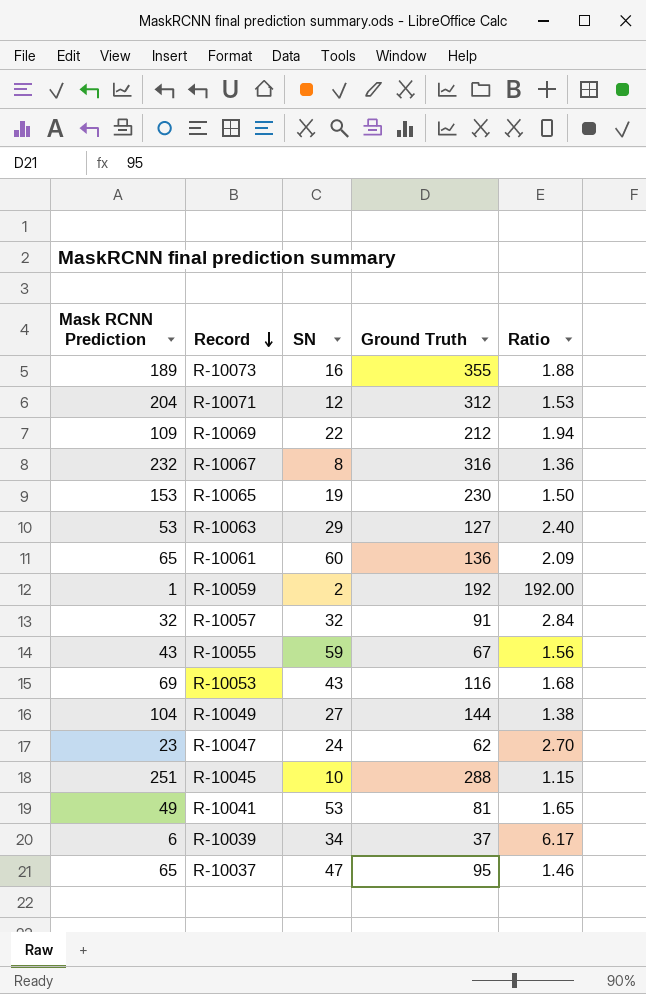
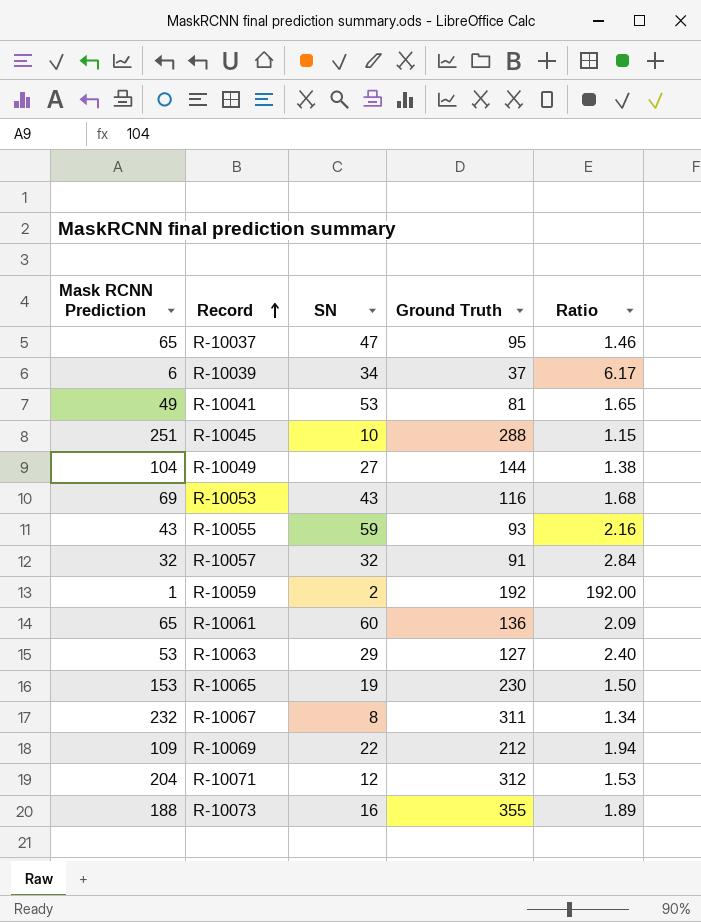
row order: Record descending -> Record ascending
row R-10047: 23 | 24 | 62 | 2.70 -> none
R-10055 | Ground Truth: 67 -> 93
R-10055 | Ratio: 1.56 -> 2.16
R-10067 | Ground Truth: 316 -> 311
R-10067 | Ratio: 1.36 -> 1.34
R-10073 | Mask RCNN Prediction: 189 -> 188
R-10073 | Ratio: 1.88 -> 1.89

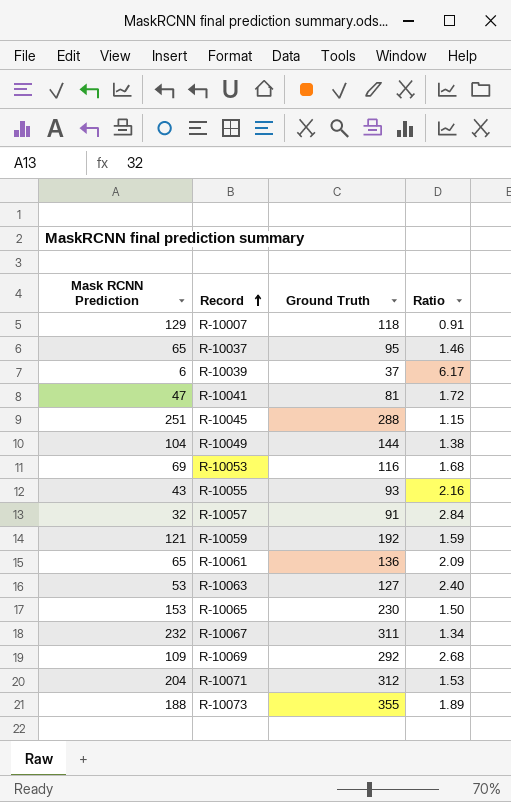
column SN | position: 3 -> none
row R-10007: none -> 129 | 118 | 0.91
R-10041 | Mask RCNN Prediction: 49 -> 47
R-10041 | Ratio: 1.65 -> 1.72
R-10059 | Mask RCNN Prediction: 1 -> 121
R-10059 | Ratio: 192.00 -> 1.59
R-10069 | Ground Truth: 212 -> 292
R-10069 | Ratio: 1.94 -> 2.68

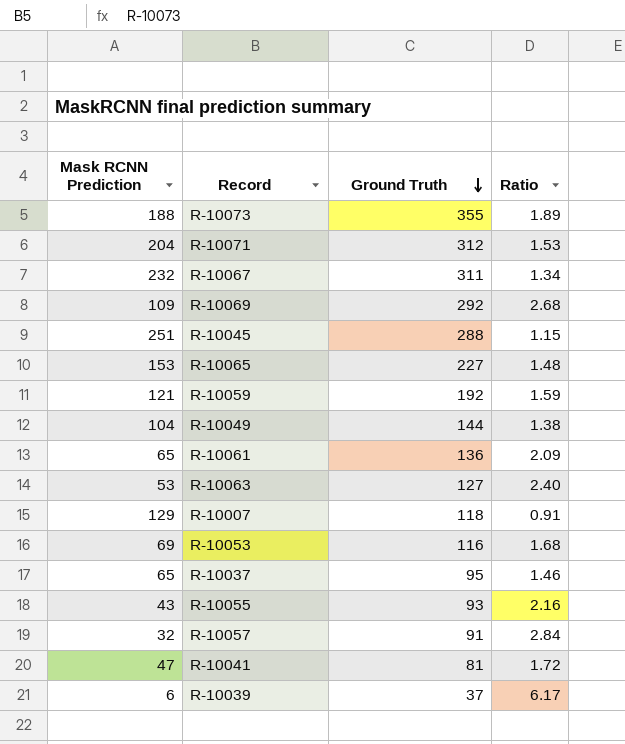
row order: Record ascending -> Ground Truth descending
R-10065 | Ground Truth: 230 -> 227
R-10065 | Ratio: 1.50 -> 1.48

